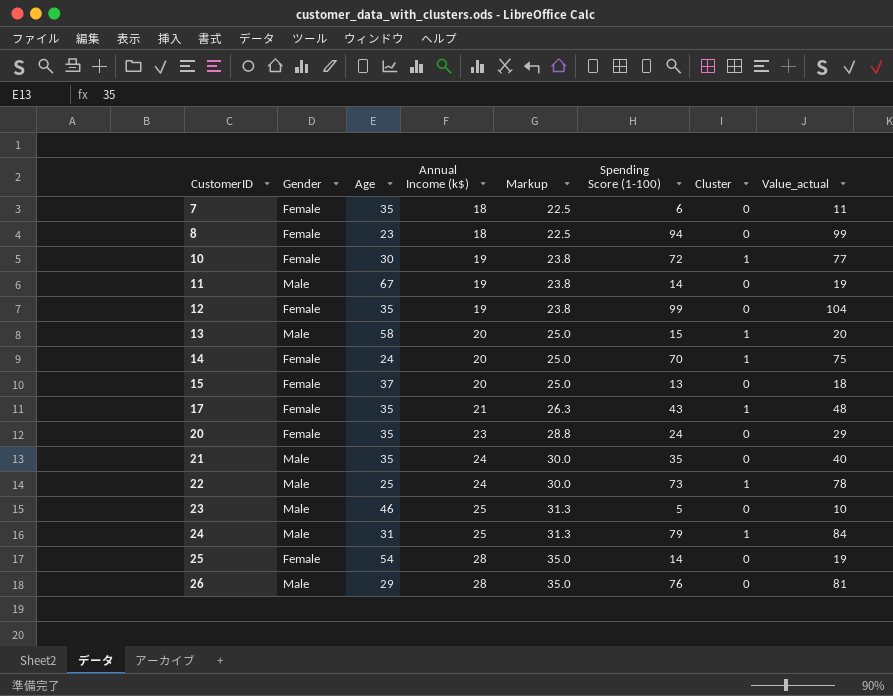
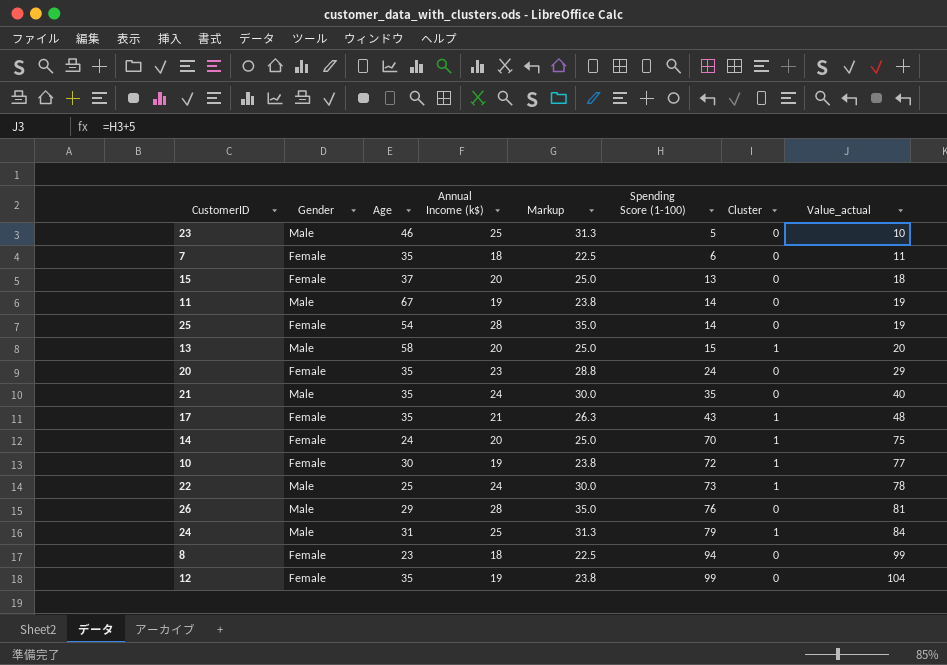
row order: CustomerID ascending -> Spending Score (1-100) ascending

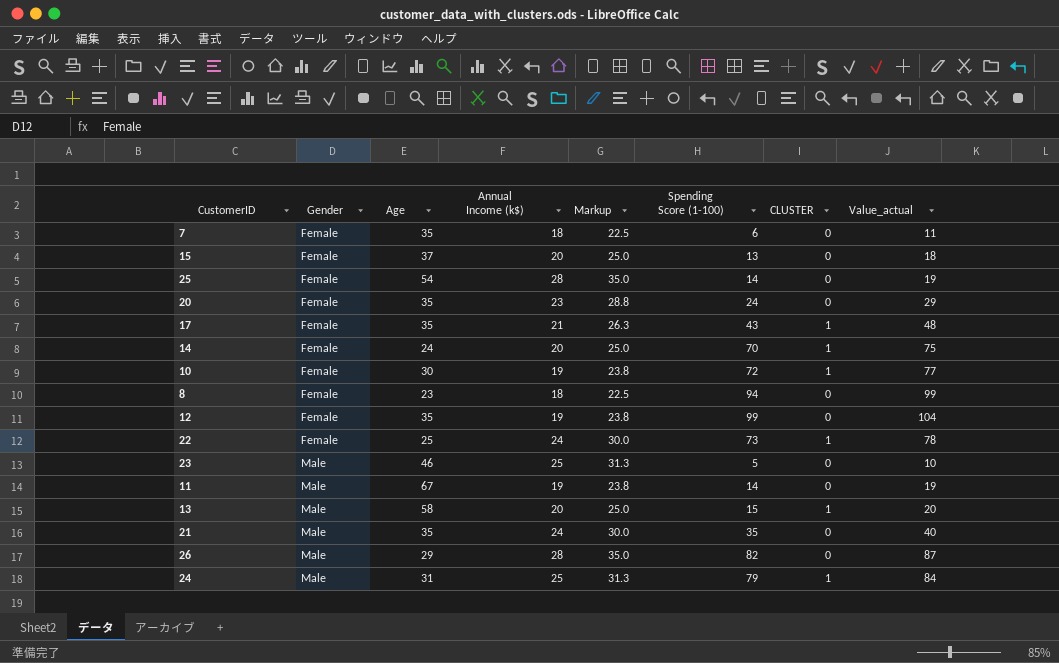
row order: Spending Score (1-100) ascending -> Gender ascending
column name: Cluster -> CLUSTER
22 | Gender: Male -> Female
26 | Spending Score (1-100): 76 -> 82
26 | Value_actual: 81 -> 87

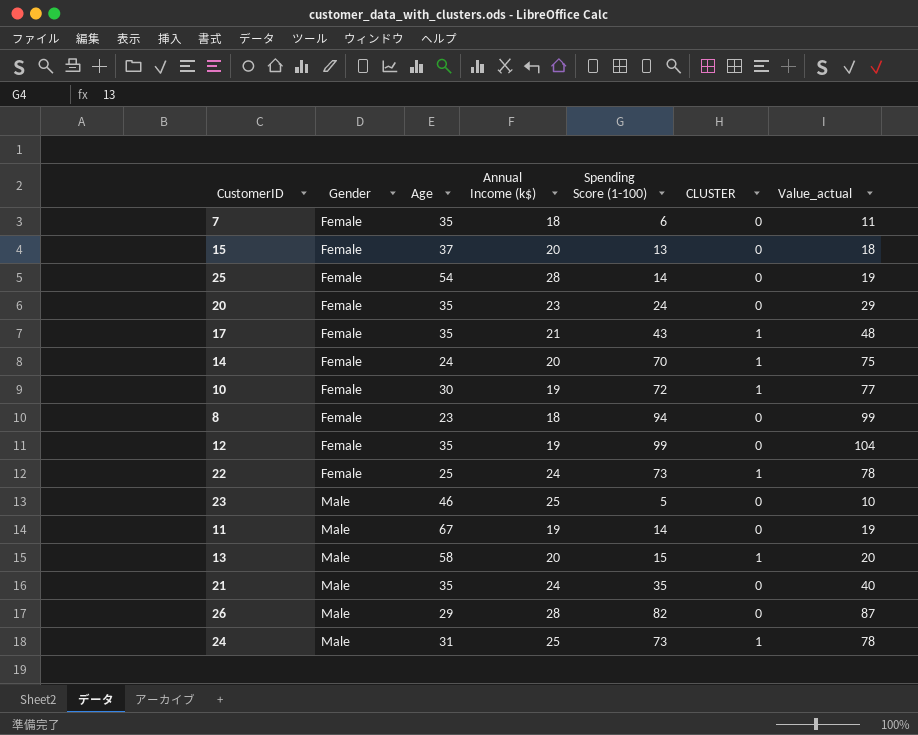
column Markup | formula: [Annual Income (k$)] * 1.25 -> none
24 | Spending Score (1-100): 79 -> 73
24 | Value_actual: 84 -> 78

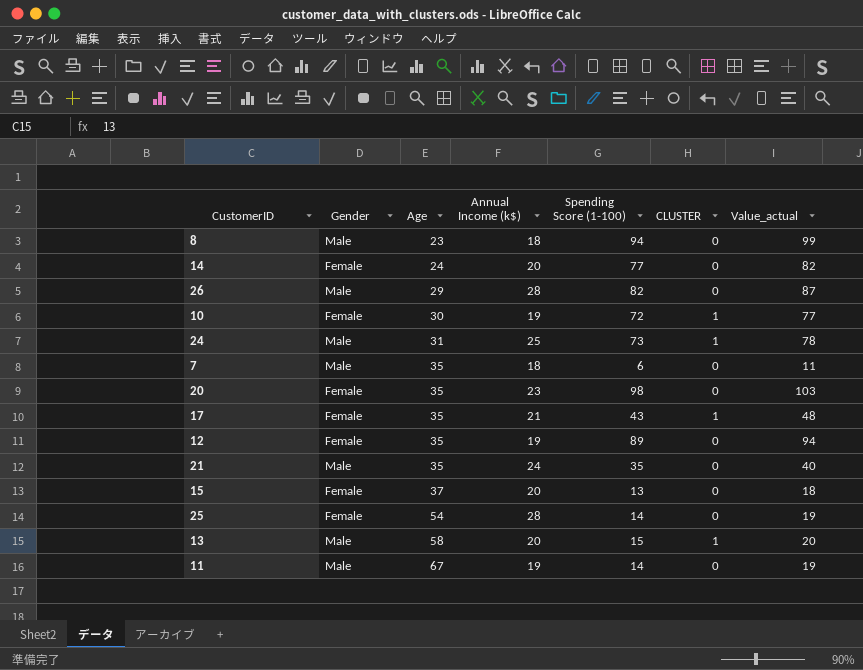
row order: Gender ascending -> Age ascending
row 22: Female | 25 | 24 | 73 | 1 | 78 -> none
row 23: Male | 46 | 25 | 5 | 0 | 10 -> none
8 | Gender: Female -> Male
14 | Spending Score (1-100): 70 -> 77
14 | CLUSTER: 1 -> 0
14 | Value_actual: 75 -> 82
7 | Gender: Female -> Male
20 | Spending Score (1-100): 24 -> 98
20 | Value_actual: 29 -> 103
12 | Spending Score (1-100): 99 -> 89
12 | Value_actual: 104 -> 94

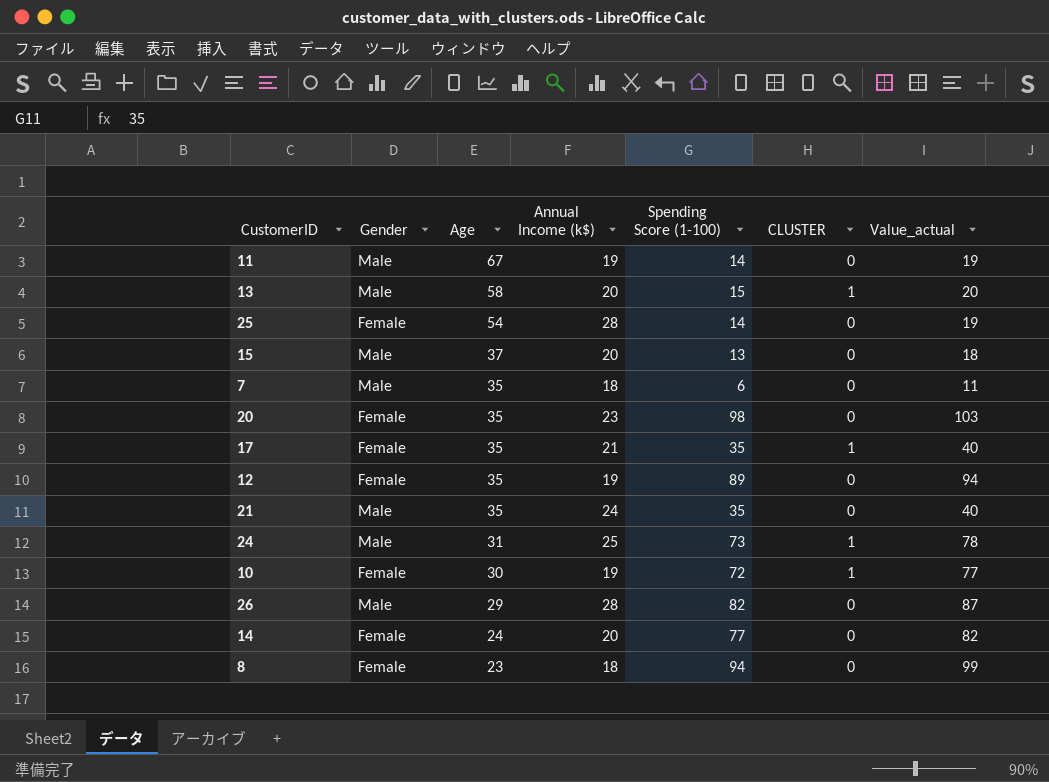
row order: Age ascending -> Age descending
15 | Gender: Female -> Male
17 | Spending Score (1-100): 43 -> 35
17 | Value_actual: 48 -> 40
8 | Gender: Male -> Female

